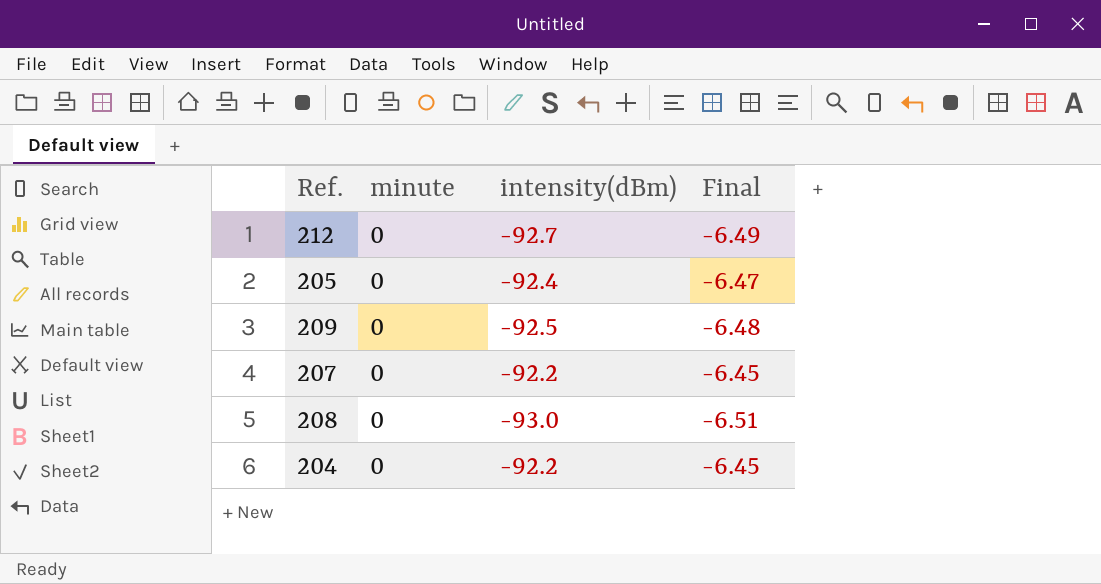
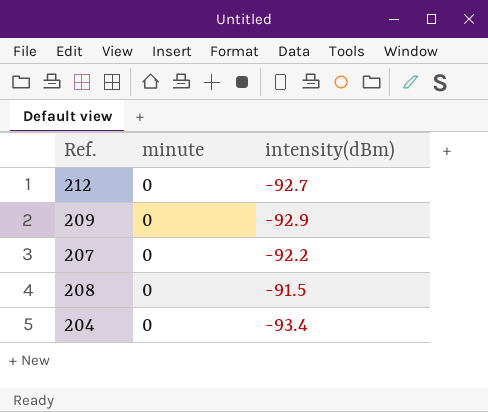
column Final | formula: [intensity(dBm)] * 0.07 -> none
row 205: 0 | -92.4 | -6.47 -> none
209 | intensity(dBm): -92.5 -> -92.9
208 | intensity(dBm): -93.0 -> -91.5
204 | intensity(dBm): -92.2 -> -93.4

